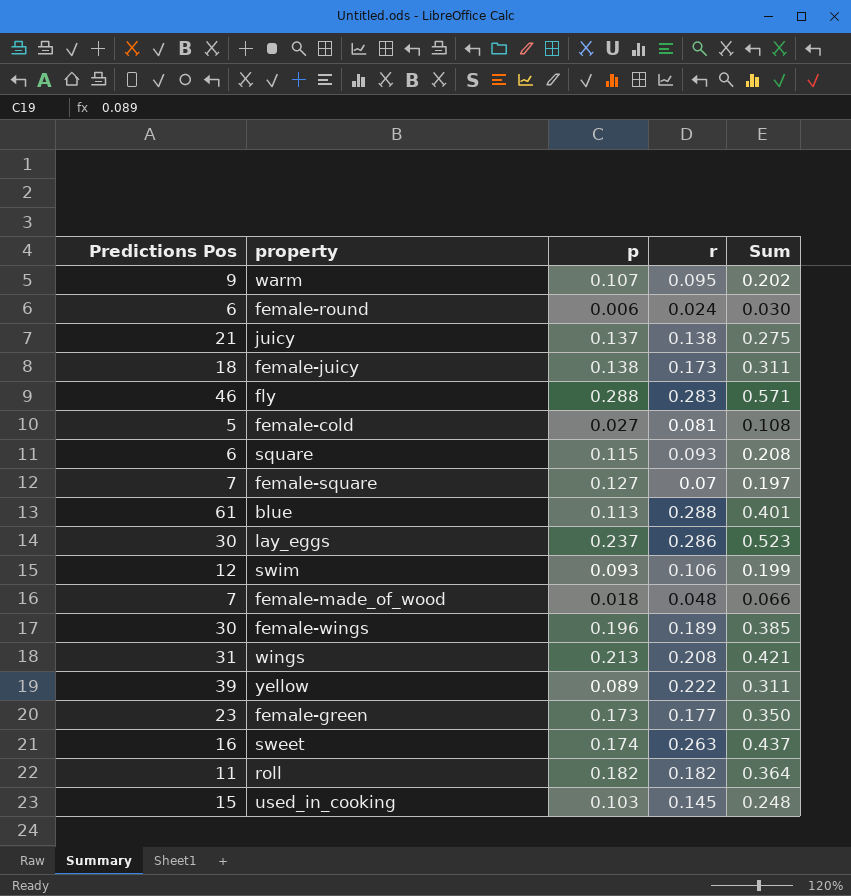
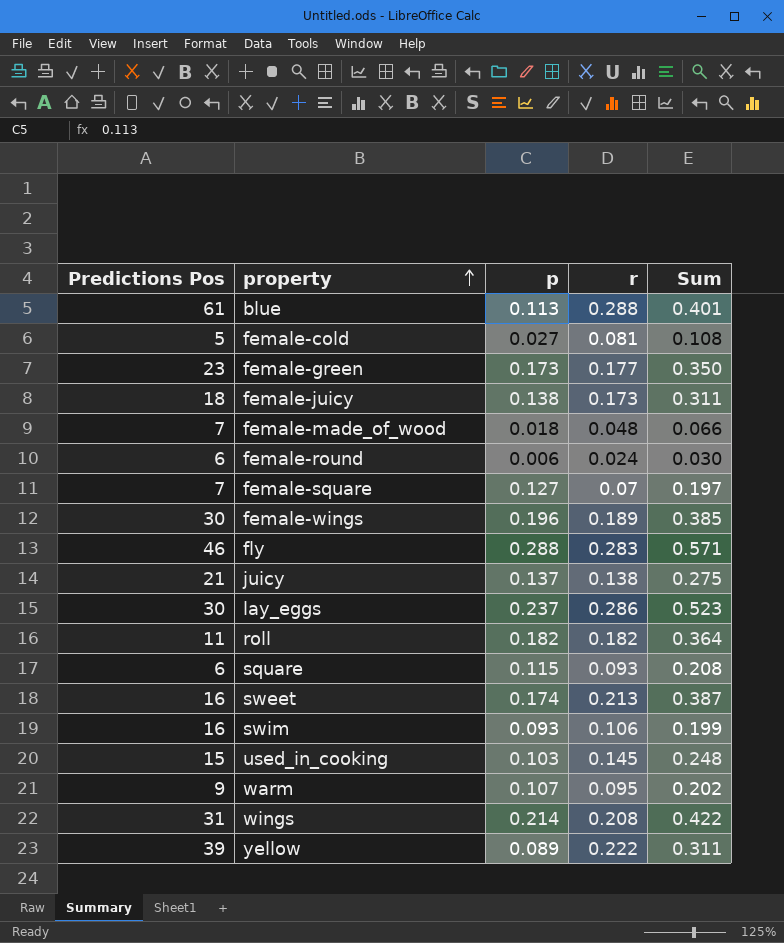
row order: none -> property ascending
sweet | r: 0.263 -> 0.213
sweet | Sum: 0.437 -> 0.387
swim | Predictions Pos: 12 -> 16
wings | p: 0.213 -> 0.214
wings | Sum: 0.421 -> 0.422

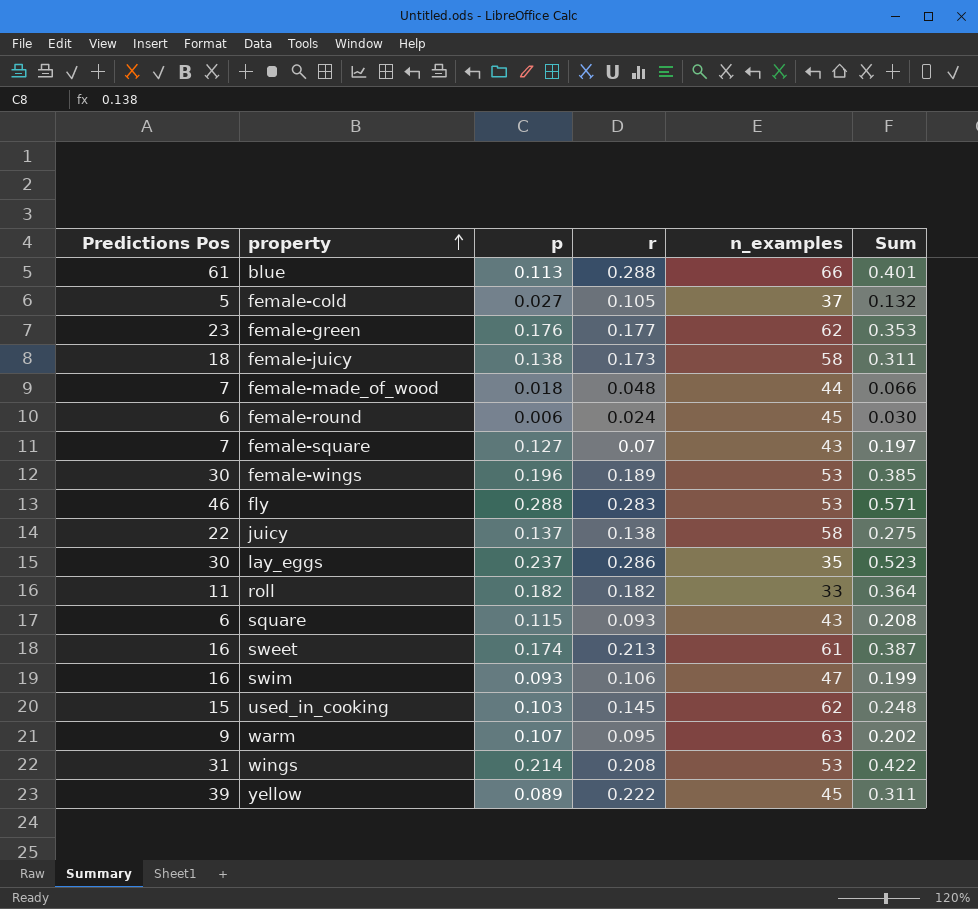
column n_examples | position: none -> 5
female-cold | r: 0.081 -> 0.105
female-cold | Sum: 0.108 -> 0.132
female-green | p: 0.173 -> 0.176
female-green | Sum: 0.350 -> 0.353
juicy | Predictions Pos: 21 -> 22

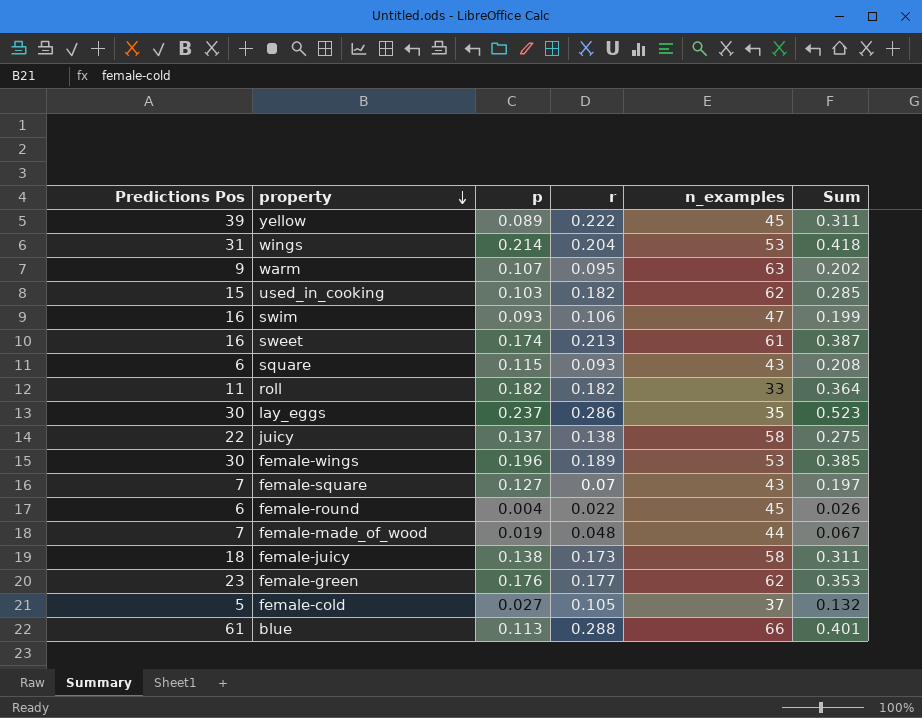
row order: property ascending -> property descending
row fly: 46 | 0.288 | 0.283 | 53 | 0.571 -> none
wings | r: 0.208 -> 0.204
wings | Sum: 0.422 -> 0.418
used_in_cooking | r: 0.145 -> 0.182
used_in_cooking | Sum: 0.248 -> 0.285
female-round | p: 0.006 -> 0.004
female-round | r: 0.024 -> 0.022
female-round | Sum: 0.030 -> 0.026
female-made_of_wood | p: 0.018 -> 0.019
female-made_of_wood | Sum: 0.066 -> 0.067

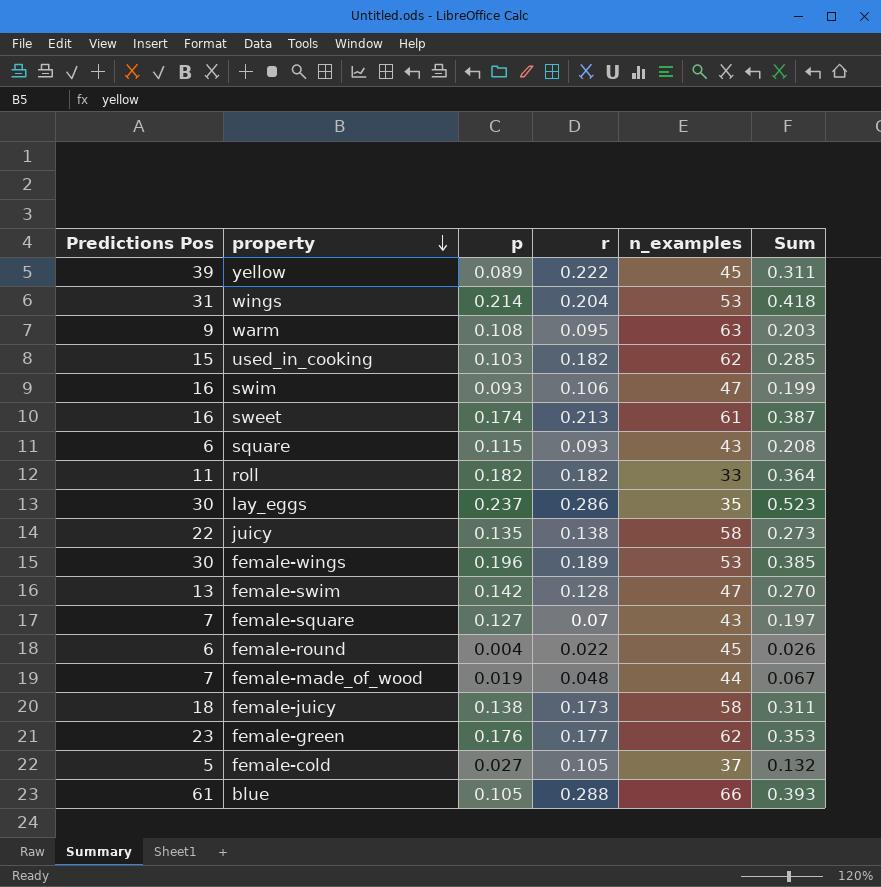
warm | p: 0.107 -> 0.108
warm | Sum: 0.202 -> 0.203
juicy | p: 0.137 -> 0.135
juicy | Sum: 0.275 -> 0.273
row female-swim: none -> 13 | 0.142 | 0.128 | 47 | 0.270
blue | p: 0.113 -> 0.105
blue | Sum: 0.401 -> 0.393

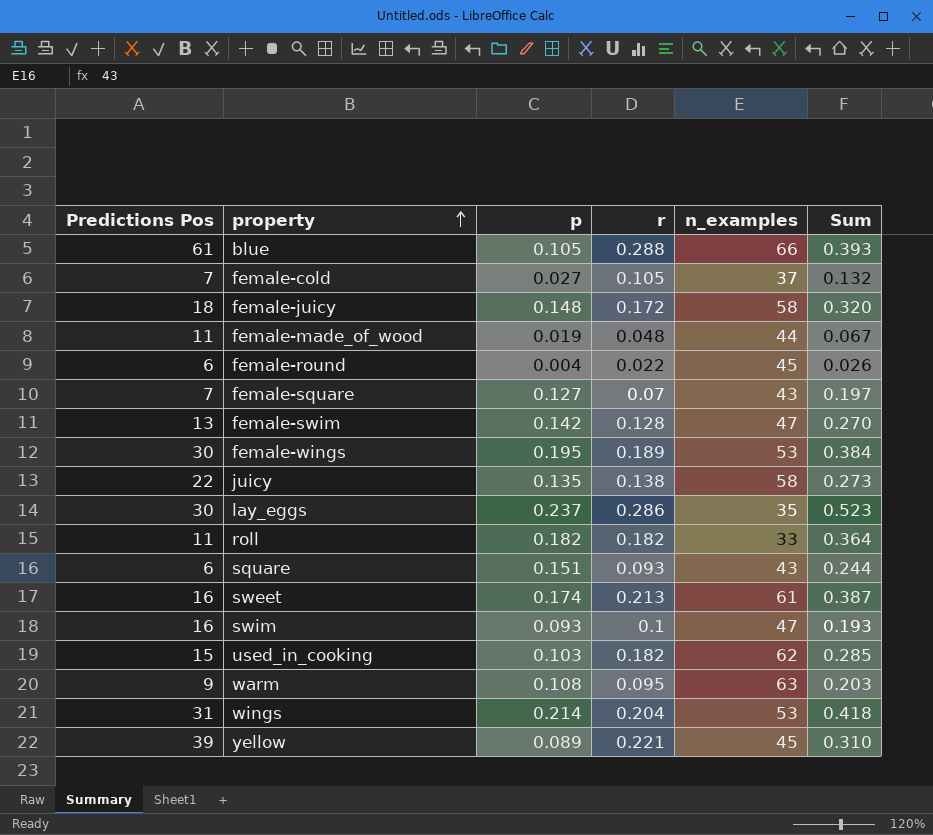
row order: property descending -> property ascending
row female-green: 23 | 0.176 | 0.177 | 62 | 0.353 -> none
female-cold | Predictions Pos: 5 -> 7
female-juicy | p: 0.138 -> 0.148
female-juicy | r: 0.173 -> 0.172
female-juicy | Sum: 0.311 -> 0.320
female-made_of_wood | Predictions Pos: 7 -> 11
female-wings | p: 0.196 -> 0.195
female-wings | Sum: 0.385 -> 0.384
square | p: 0.115 -> 0.151
square | Sum: 0.208 -> 0.244
swim | r: 0.106 -> 0.1
swim | Sum: 0.199 -> 0.193
yellow | r: 0.222 -> 0.221
yellow | Sum: 0.311 -> 0.310

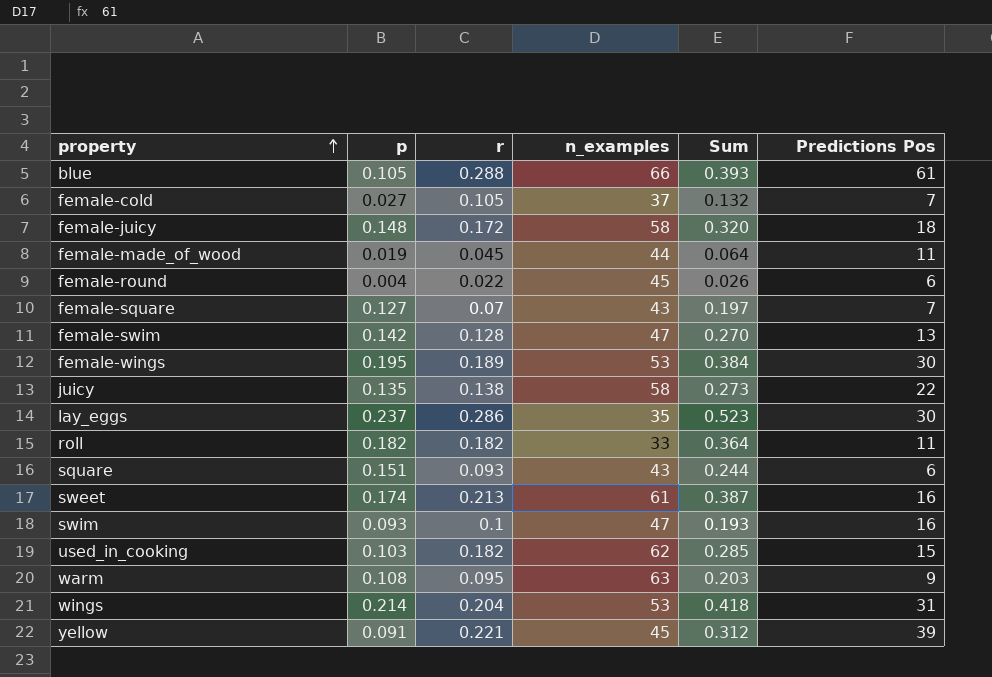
column Predictions Pos | position: 1 -> 6
female-made_of_wood | r: 0.048 -> 0.045
female-made_of_wood | Sum: 0.067 -> 0.064
yellow | p: 0.089 -> 0.091
yellow | Sum: 0.310 -> 0.312

